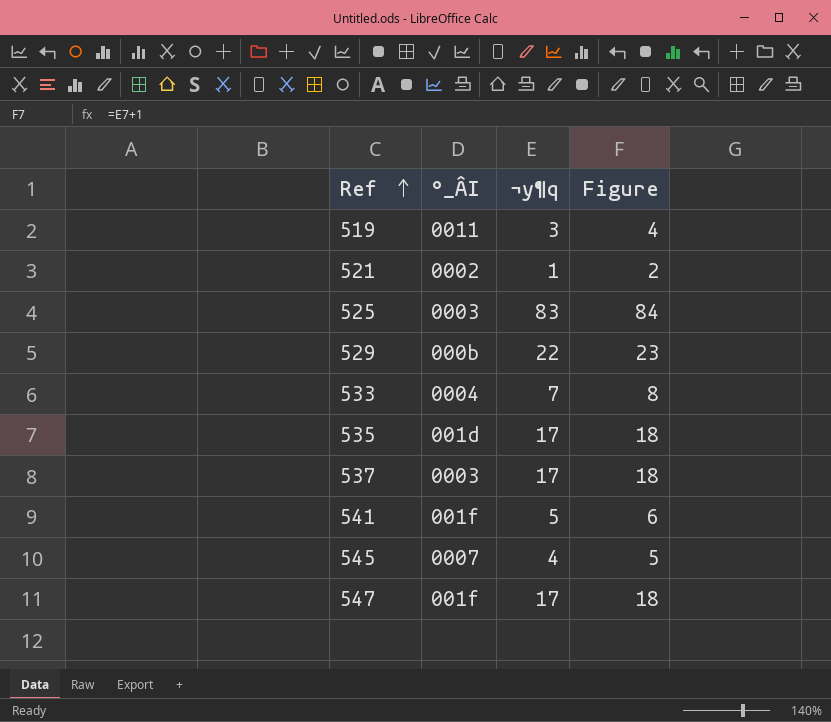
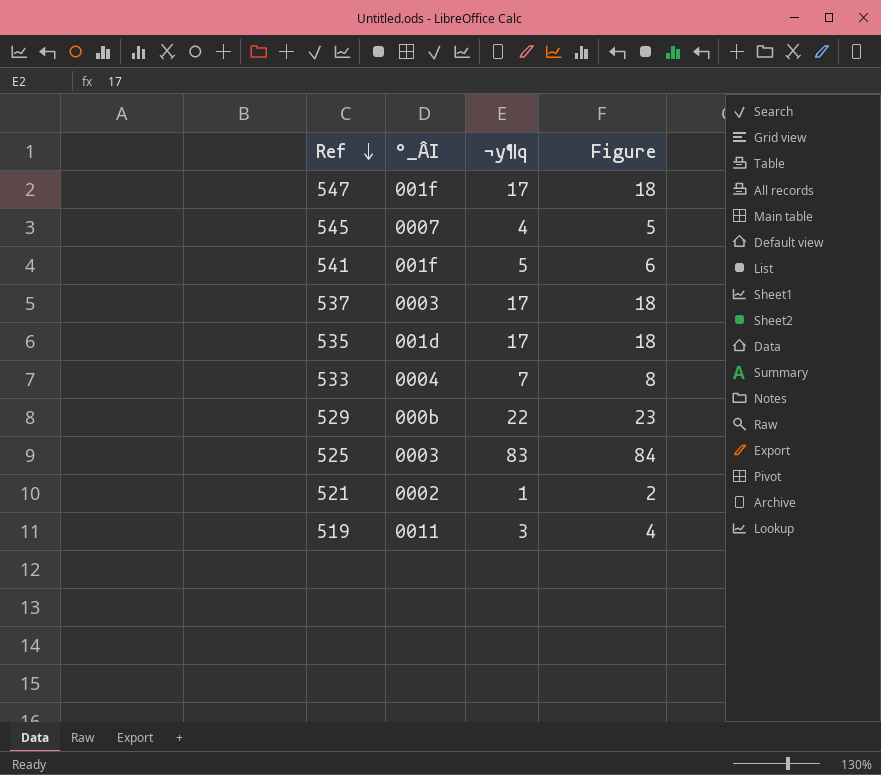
row order: Ref ascending -> Ref descending

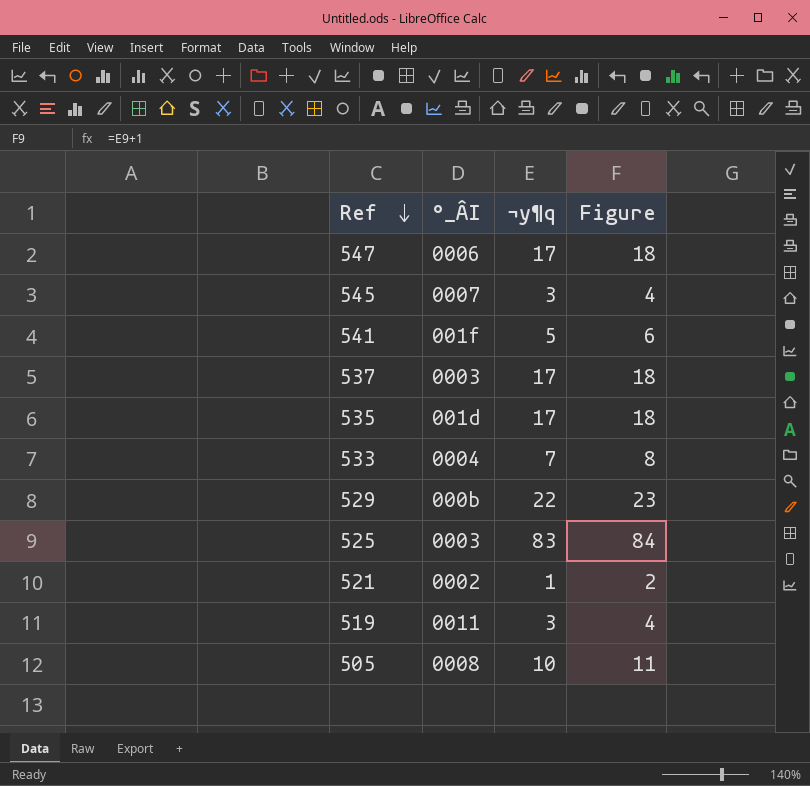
547 | °_ÂI: 001f -> 0006
545 | ¬y¶q: 4 -> 3
545 | Figure: 5 -> 4
row 505: none -> 0008 | 10 | 11

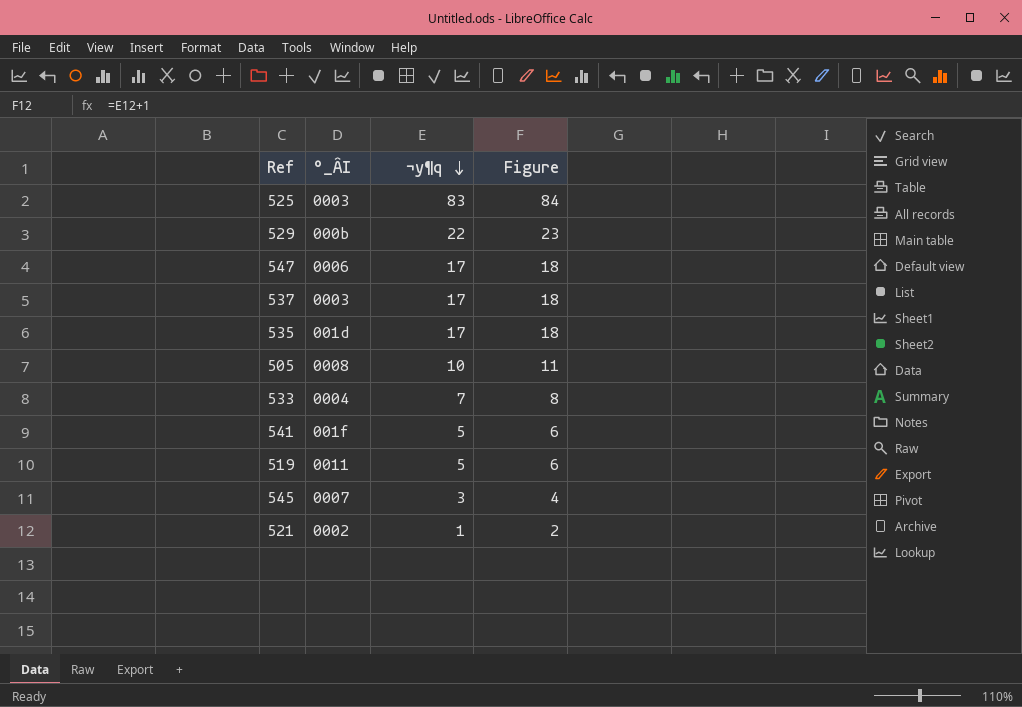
row order: Ref descending -> ¬y¶q descending
519 | ¬y¶q: 3 -> 5
519 | Figure: 4 -> 6

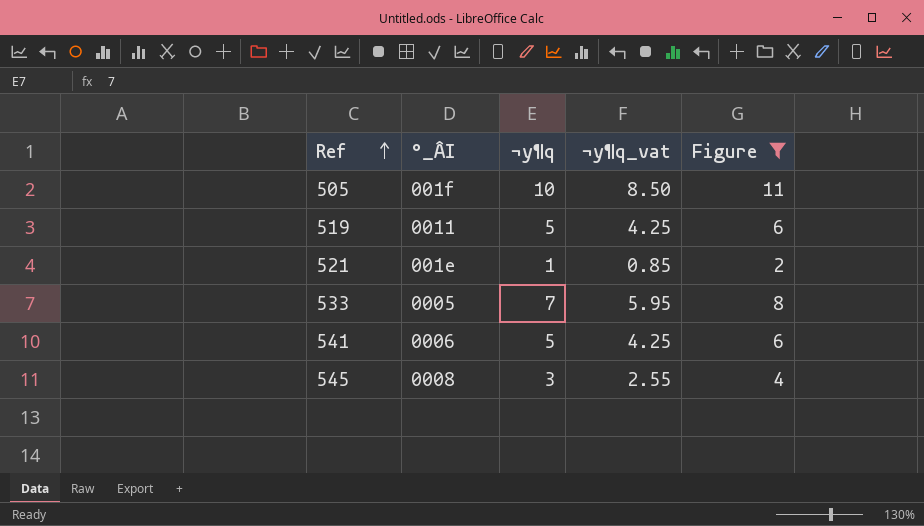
filter: none -> Figure <= 11
row order: ¬y¶q descending -> Ref ascending
column ¬y¶q_vat | formula: none -> [¬y¶q] * 0.85
505 | °_ÂI: 0008 -> 001f
521 | °_ÂI: 0002 -> 001e
533 | °_ÂI: 0004 -> 0005
541 | °_ÂI: 001f -> 0006
545 | °_ÂI: 0007 -> 0008

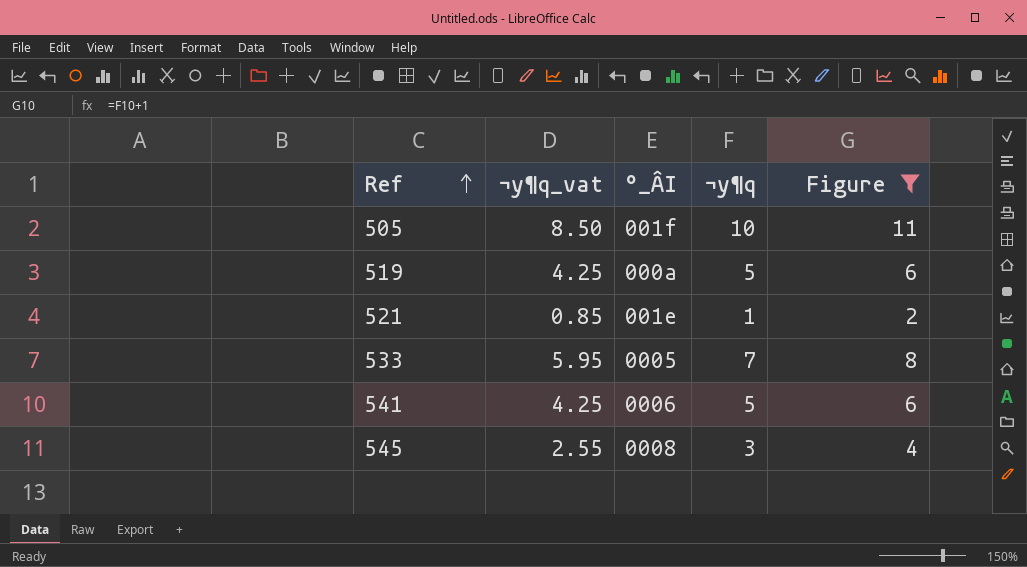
column ¬y¶q_vat | position: 4 -> 2
519 | °_ÂI: 0011 -> 000a

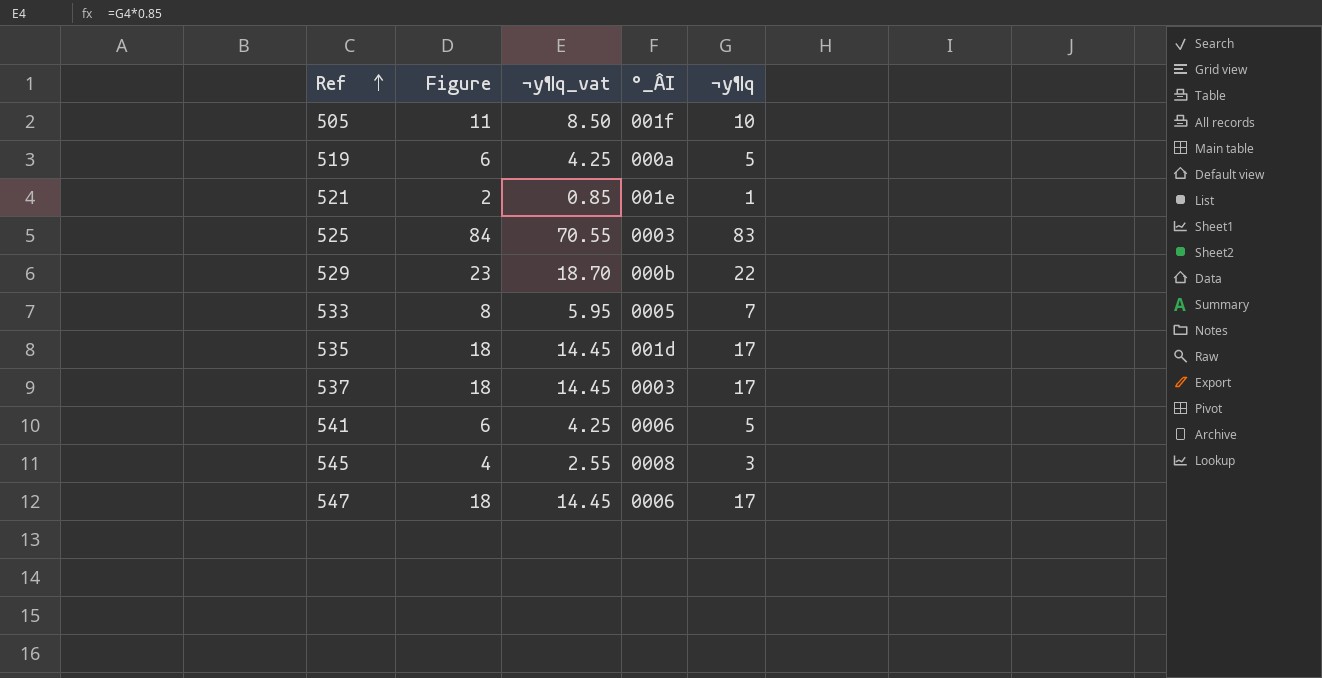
filter: Figure <= 11 -> none
column Figure | position: 5 -> 2

